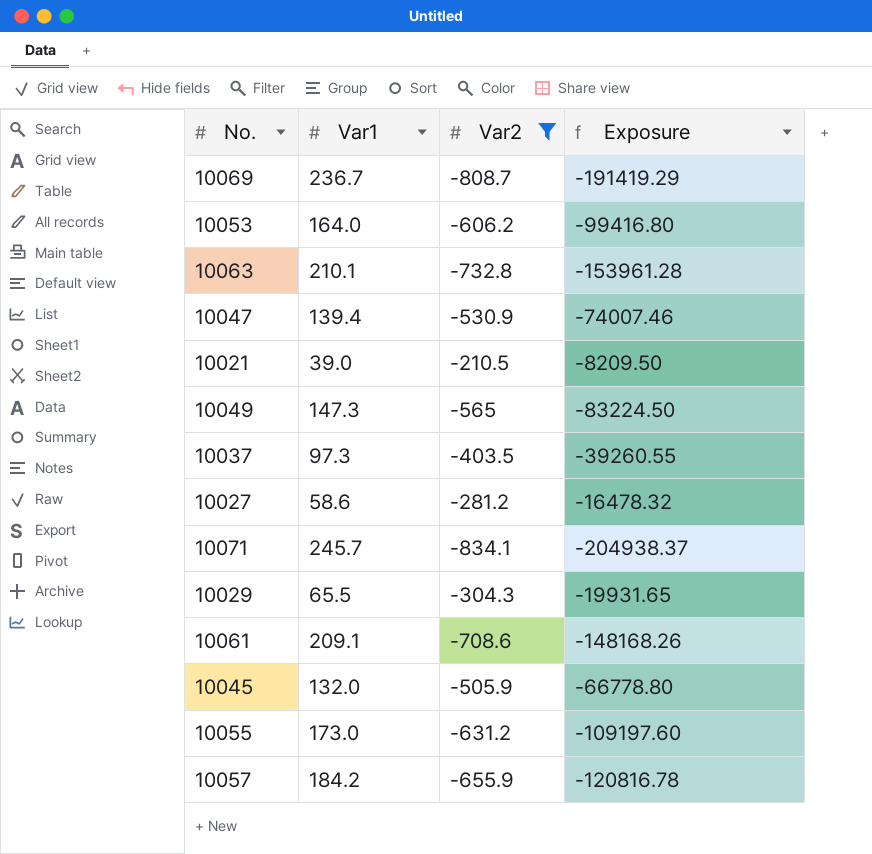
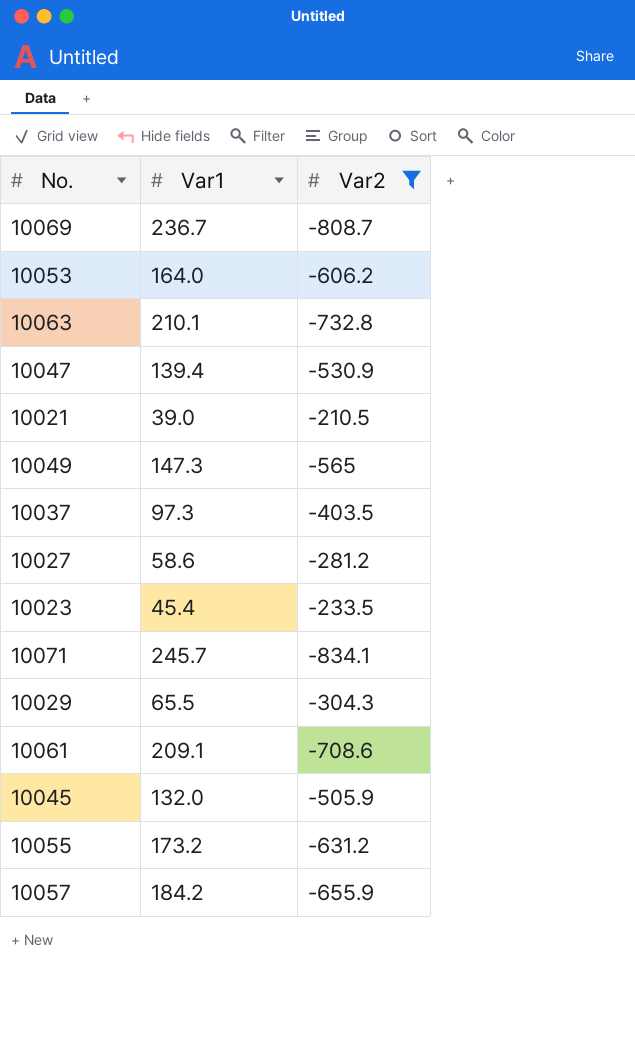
column Exposure | formula: [Var1] * [Var2] -> none
row 10023: none -> 45.4 | -233.5
10055 | Var1: 173.0 -> 173.2

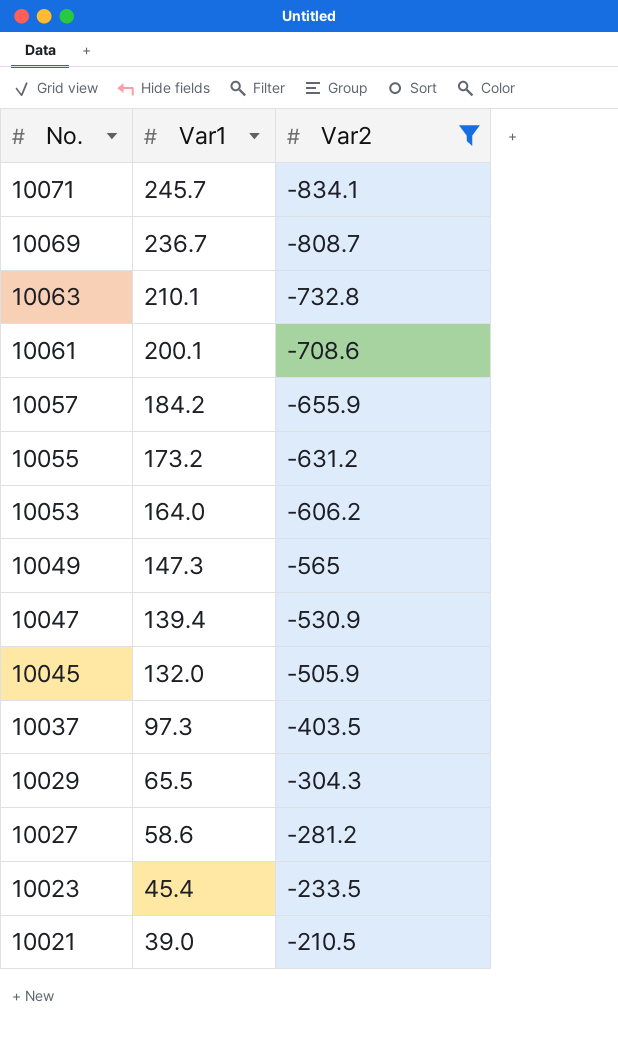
row order: none -> No. descending
10061 | Var1: 209.1 -> 200.1

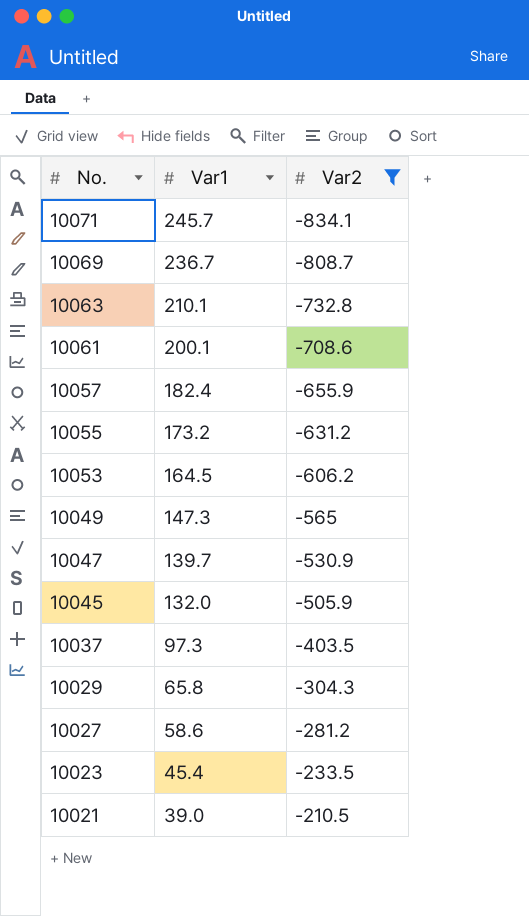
10057 | Var1: 184.2 -> 182.4
10053 | Var1: 164.0 -> 164.5
10047 | Var1: 139.4 -> 139.7
10029 | Var1: 65.5 -> 65.8

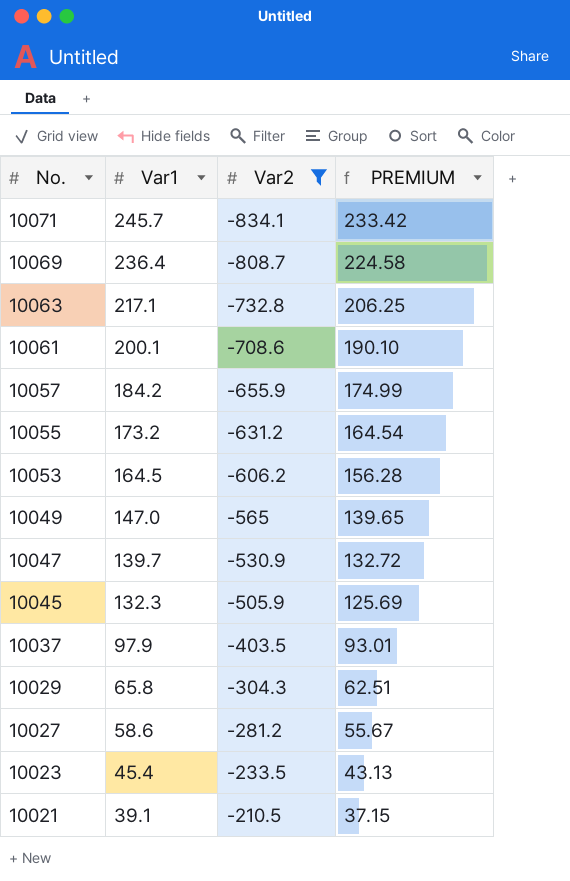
column PREMIUM | formula: none -> [Var1] * 0.95
10069 | Var1: 236.7 -> 236.4
10063 | Var1: 210.1 -> 217.1
10057 | Var1: 182.4 -> 184.2
10049 | Var1: 147.3 -> 147.0
10045 | Var1: 132.0 -> 132.3
10037 | Var1: 97.3 -> 97.9
10021 | Var1: 39.0 -> 39.1

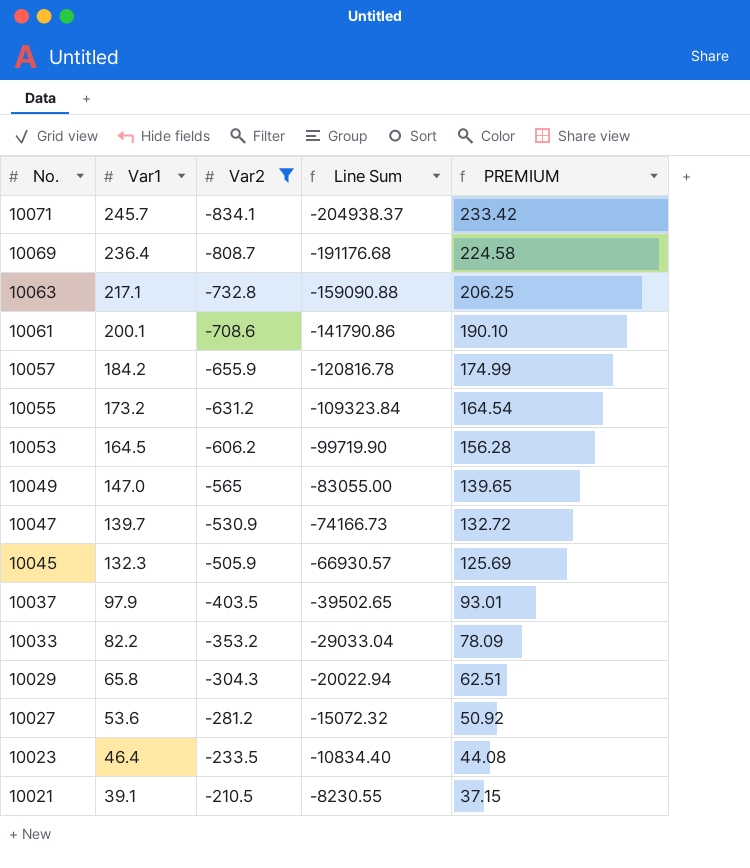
column Line Sum | formula: none -> [Var1] * [Var2]
row 10033: none -> 82.2 | -353.2 | -29033.04 | 78.09
10027 | Var1: 58.6 -> 53.6
10027 | PREMIUM: 55.67 -> 50.92
10023 | Var1: 45.4 -> 46.4
10023 | PREMIUM: 43.13 -> 44.08

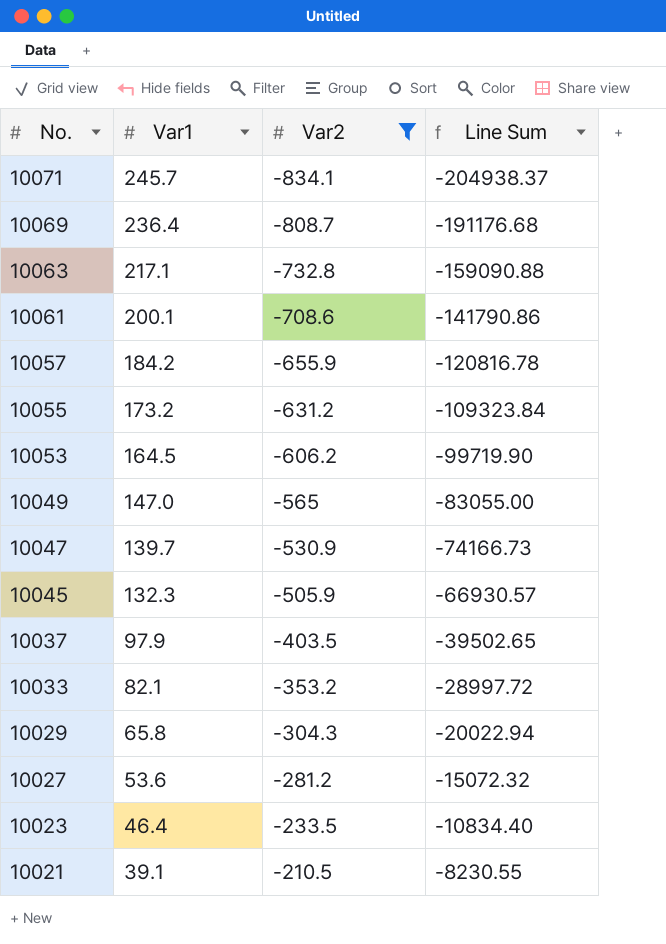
column PREMIUM | formula: [Var1] * 0.95 -> none
10033 | Var1: 82.2 -> 82.1
10033 | Line Sum: -29033.04 -> -28997.72

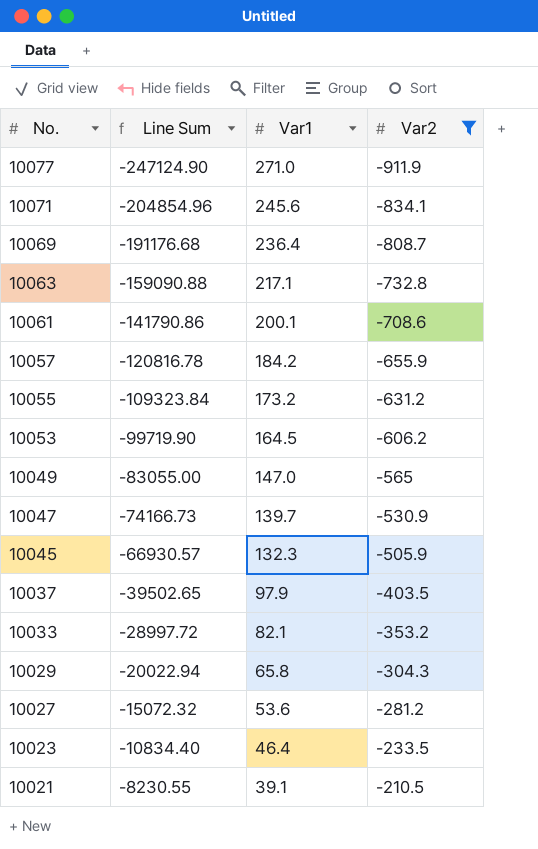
column Line Sum | position: 4 -> 2
row 10077: none -> -247124.90 | 271.0 | -911.9
10071 | Line Sum: -204938.37 -> -204854.96
10071 | Var1: 245.7 -> 245.6

